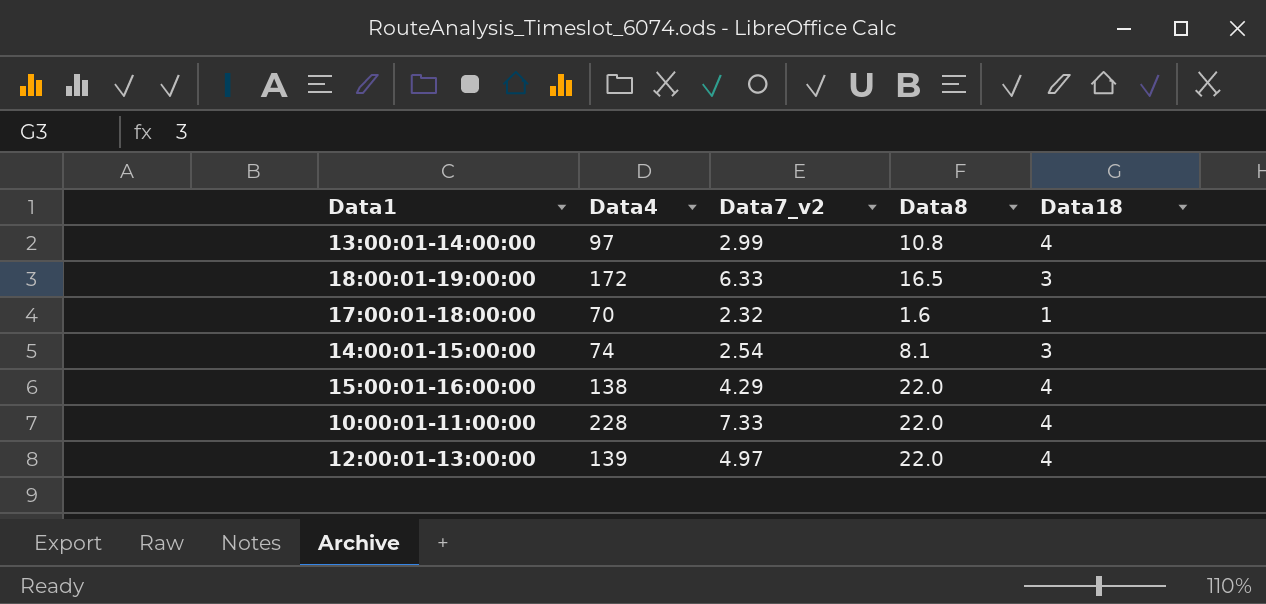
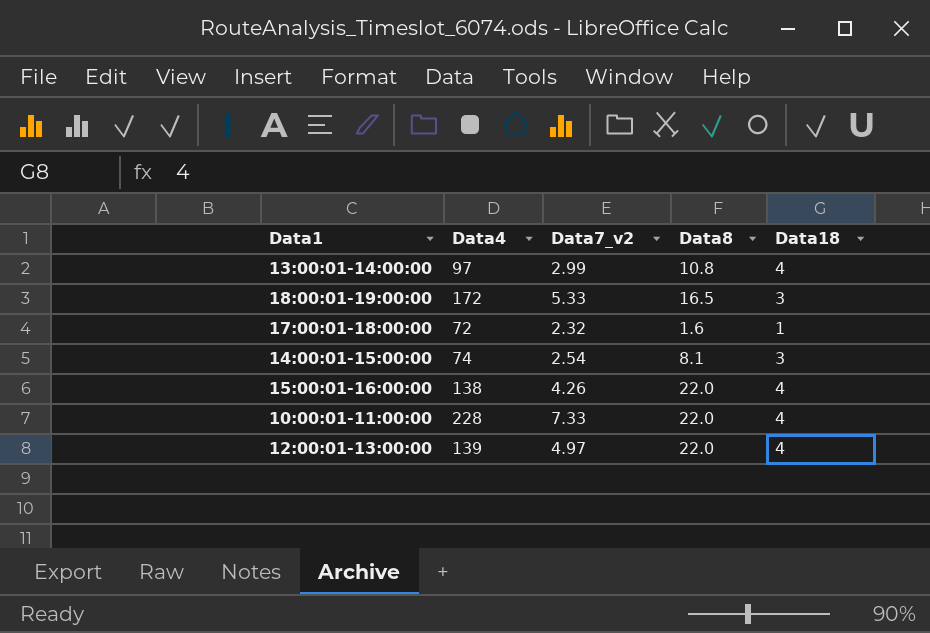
18:00:01-19:00:00 | Data7_v2: 6.33 -> 5.33
17:00:01-18:00:00 | Data4: 70 -> 72
15:00:01-16:00:00 | Data7_v2: 4.29 -> 4.26

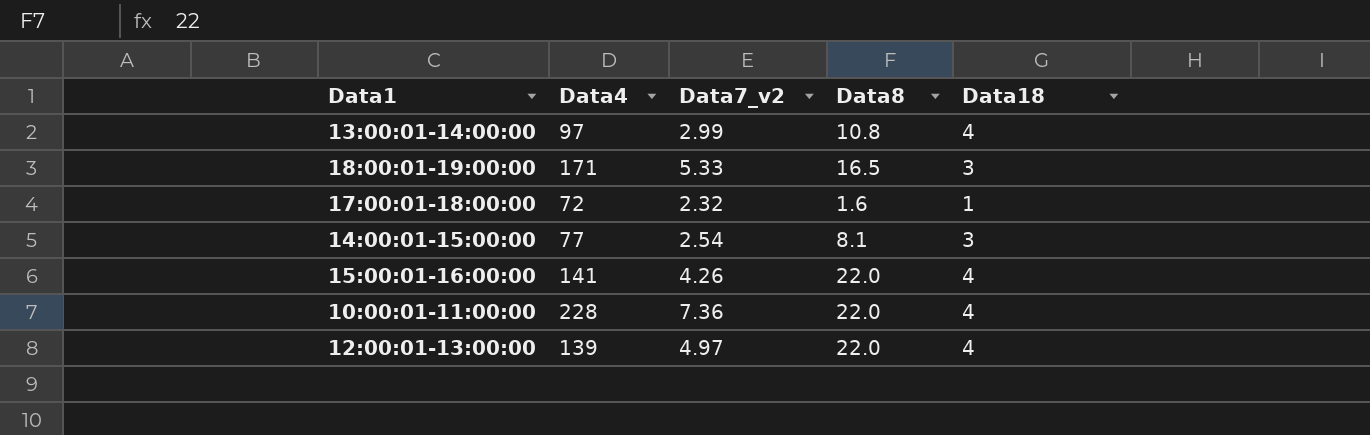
18:00:01-19:00:00 | Data4: 172 -> 171
14:00:01-15:00:00 | Data4: 74 -> 77
15:00:01-16:00:00 | Data4: 138 -> 141
10:00:01-11:00:00 | Data7_v2: 7.33 -> 7.36

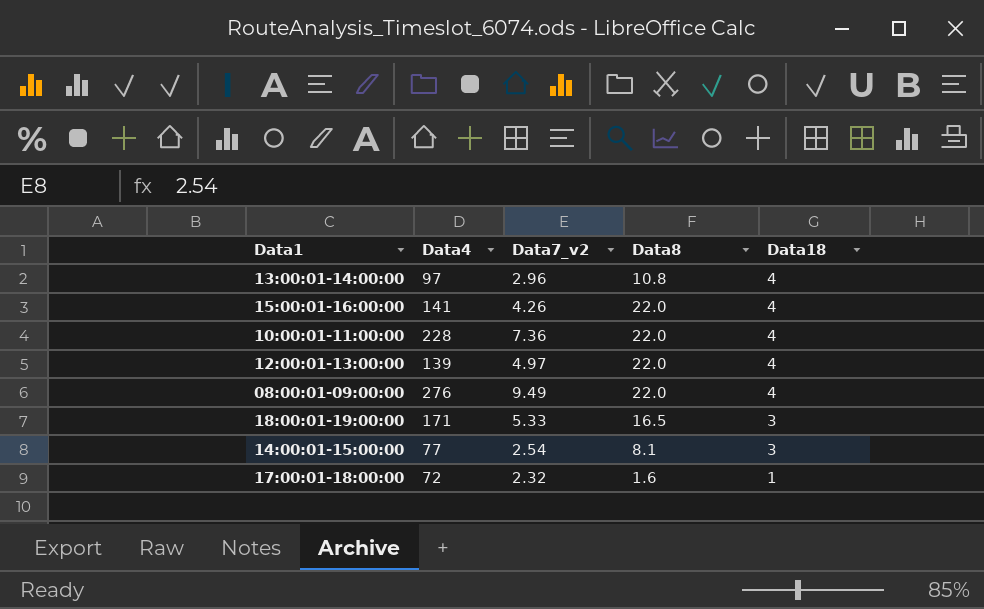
row order: none -> Data18 descending
13:00:01-14:00:00 | Data7_v2: 2.99 -> 2.96
row 08:00:01-09:00:00: none -> 276 | 9.49 | 22.0 | 4

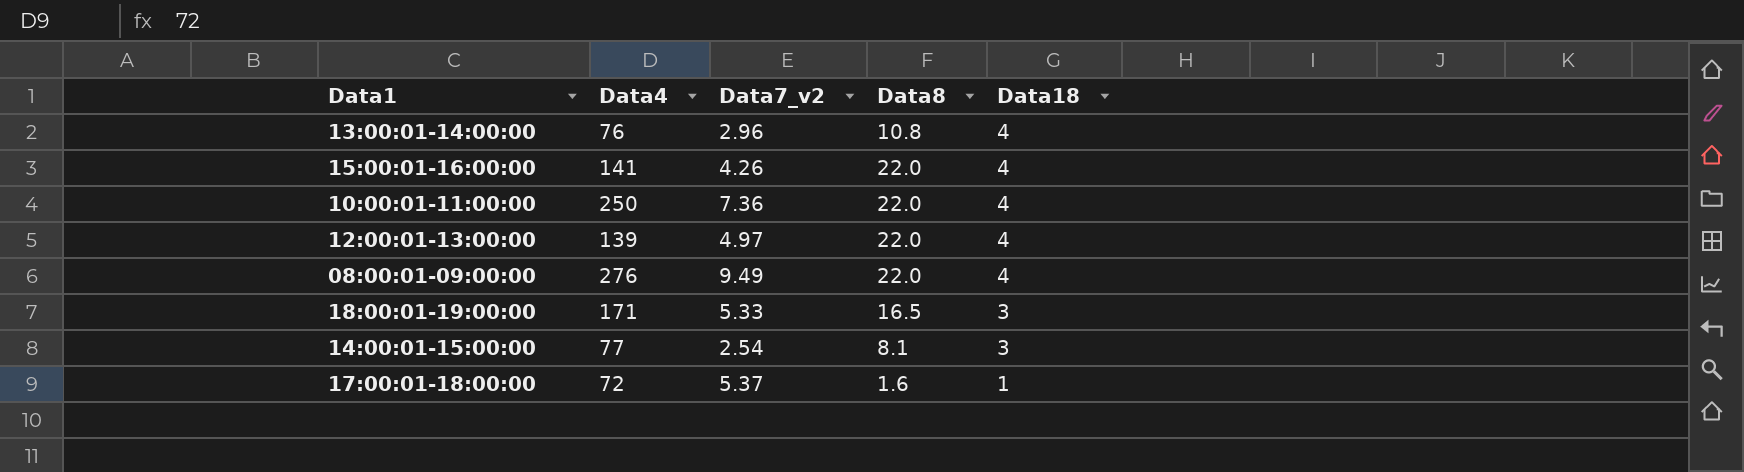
13:00:01-14:00:00 | Data4: 97 -> 76
10:00:01-11:00:00 | Data4: 228 -> 250
17:00:01-18:00:00 | Data7_v2: 2.32 -> 5.37

